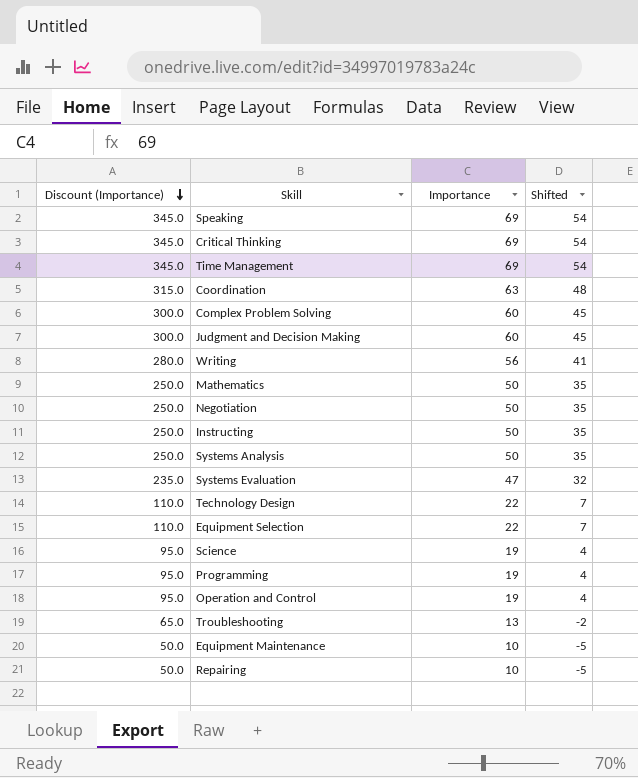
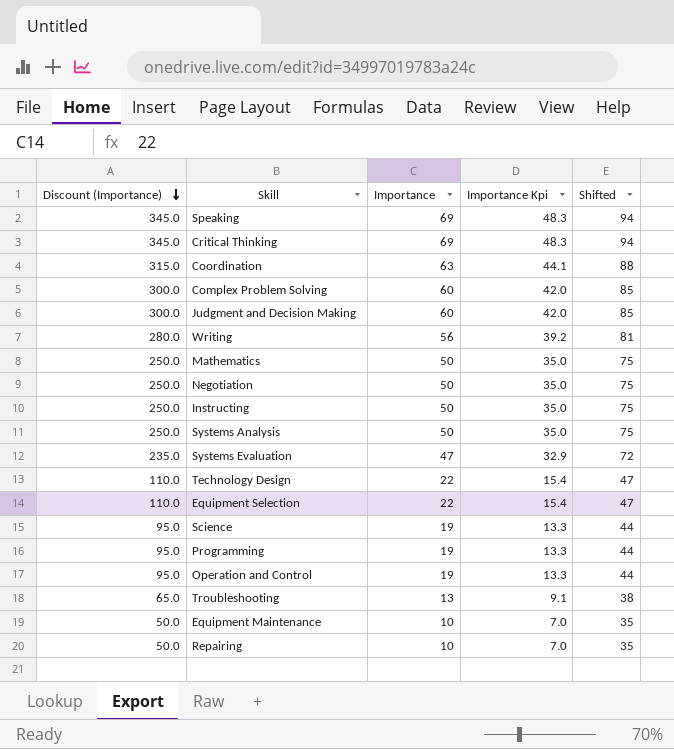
column Importance Kpi | formula: none -> [Importance] * 0.7
column Shifted | formula: [Importance] - 15 -> [Importance] + 25
row Time Management: 345.0 | 69 | 54 -> none

